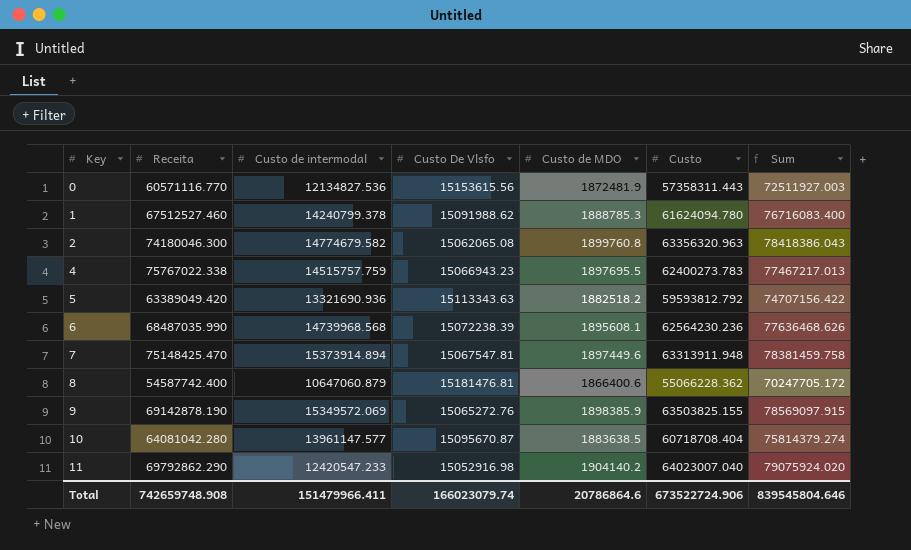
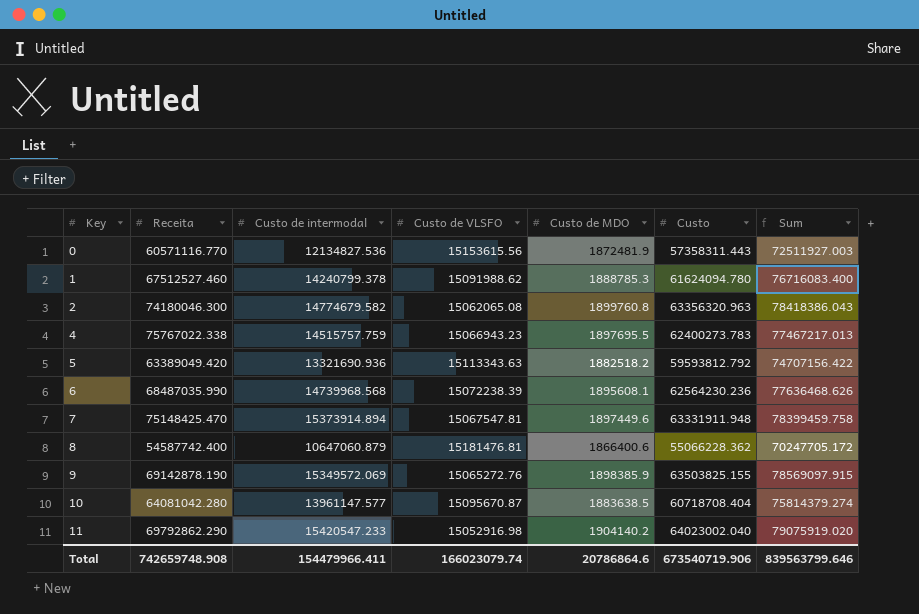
column name: Custo De Vlsfo -> Custo de VLSFO
7 | Custo: 63313911.948 -> 63331911.948
7 | Sum: 78381459.758 -> 78399459.758
11 | Custo de intermodal: 12420547.233 -> 15420547.233
11 | Custo: 64023007.040 -> 64023002.040
11 | Sum: 79075924.020 -> 79075919.020
Total | Custo de intermodal: 151479966.411 -> 154479966.411
Total | Custo: 673522724.906 -> 673540719.906
Total | Sum: 839545804.646 -> 839563799.646

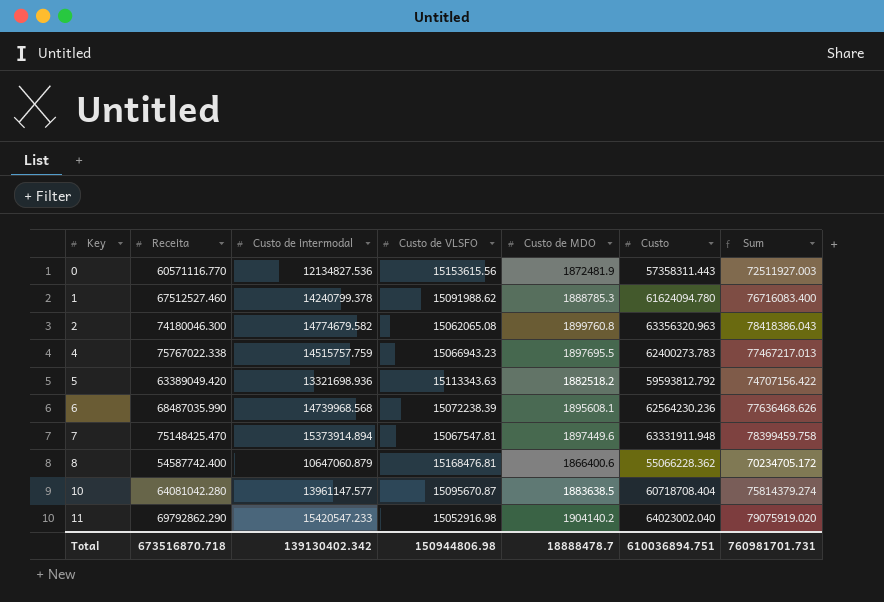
row 9: 69142878.190 | 15349572.069 | 15065272.76 | 1898385.9 | 63503825.155 | 78569097.915 -> none
5 | Custo de intermodal: 13321690.936 -> 13321698.936
8 | Custo de VLSFO: 15181476.81 -> 15168476.81
8 | Sum: 70247705.172 -> 70234705.172
Total | Receita: 742659748.908 -> 673516870.718
Total | Custo de intermodal: 154479966.411 -> 139130402.342
Total | Custo de VLSFO: 166023079.74 -> 150944806.98
Total | Custo de MDO: 20786864.6 -> 18888478.7
Total | Custo: 673540719.906 -> 610036894.751
Total | Sum: 839563799.646 -> 760981701.731

